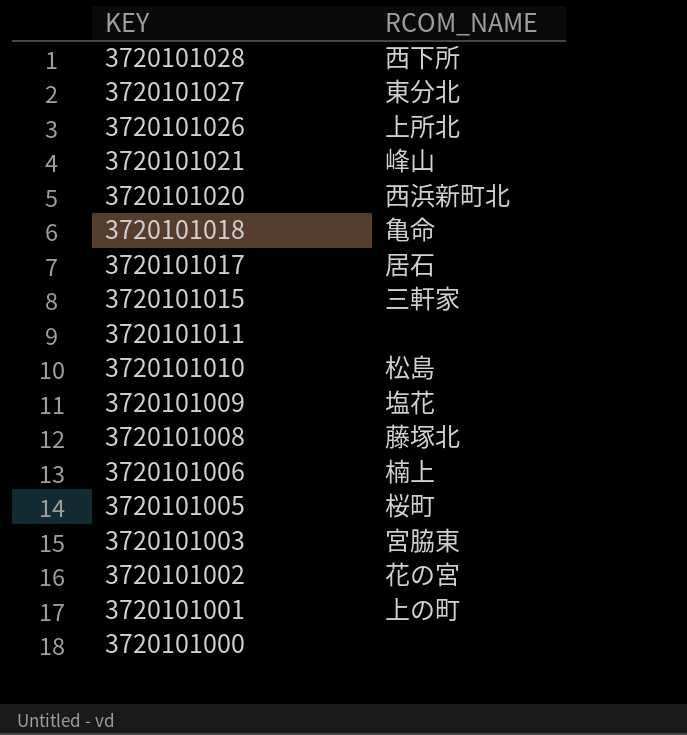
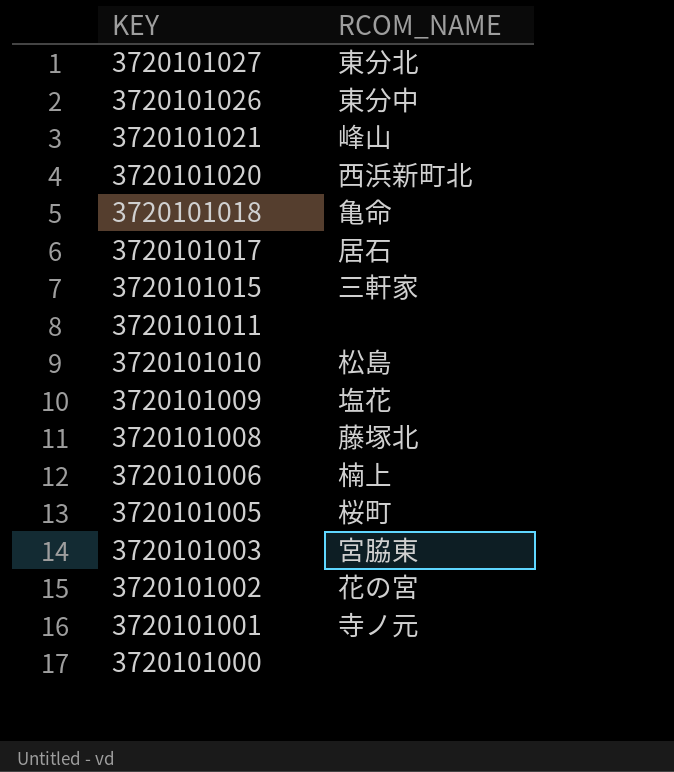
row 3720101028: 西下所 -> none
3720101026 | RCOM_NAME: 上所北 -> 東分中
3720101001 | RCOM_NAME: 上の町 -> 寺ノ元

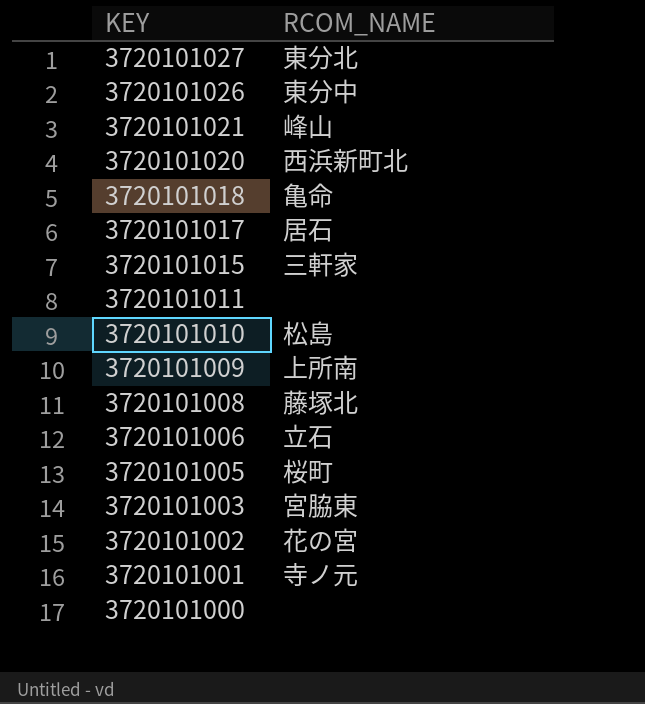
3720101009 | RCOM_NAME: 塩花 -> 上所南
3720101006 | RCOM_NAME: 楠上 -> 立石

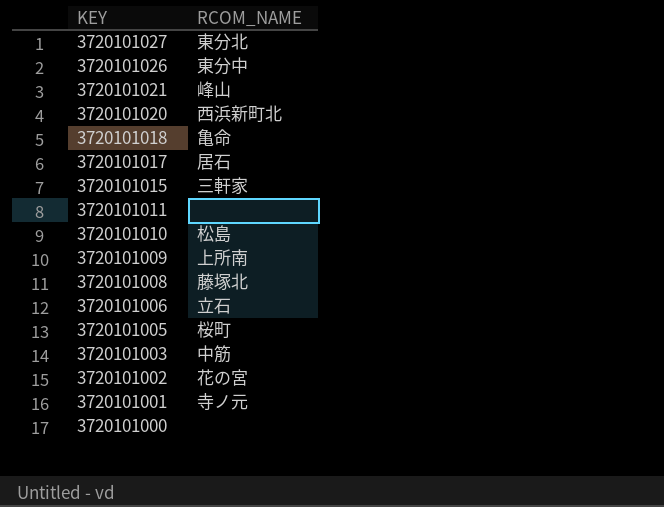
3720101003 | RCOM_NAME: 宮脇東 -> 中筋

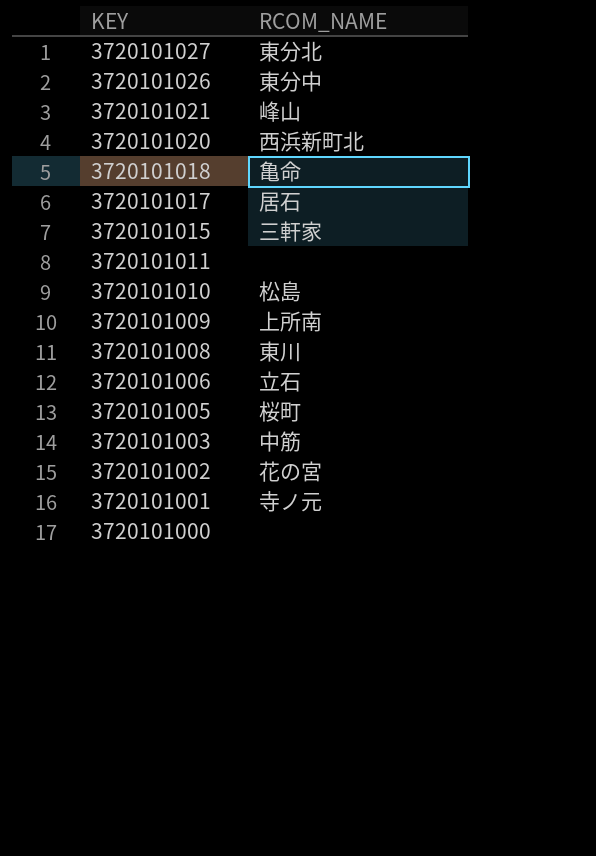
3720101008 | RCOM_NAME: 藤塚北 -> 東川

